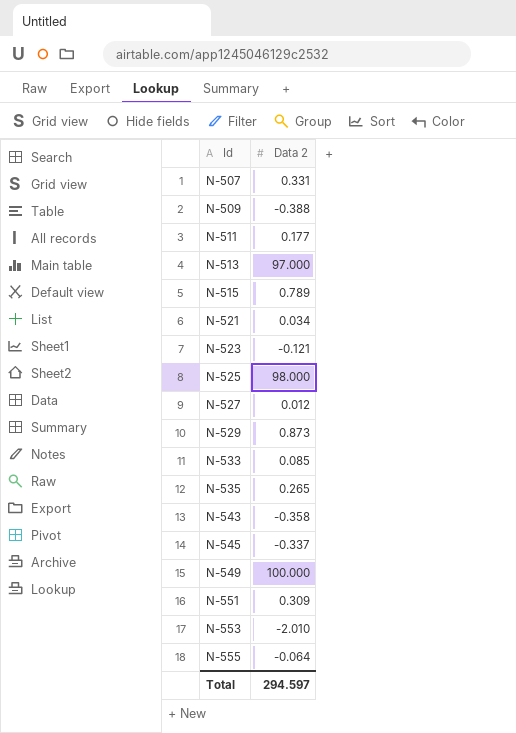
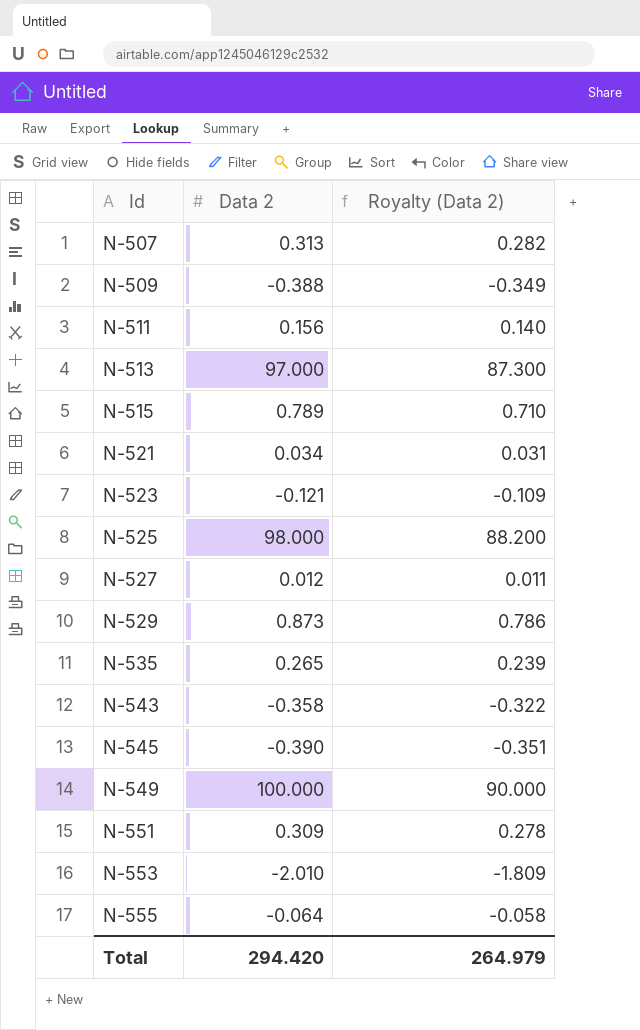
column Royalty (Data 2) | formula: none -> [Data 2] * 0.9
row N-533: 0.085 -> none
N-507 | Data 2: 0.331 -> 0.313
N-511 | Data 2: 0.177 -> 0.156
N-545 | Data 2: -0.337 -> -0.390
Total | Data 2: 294.597 -> 294.420

